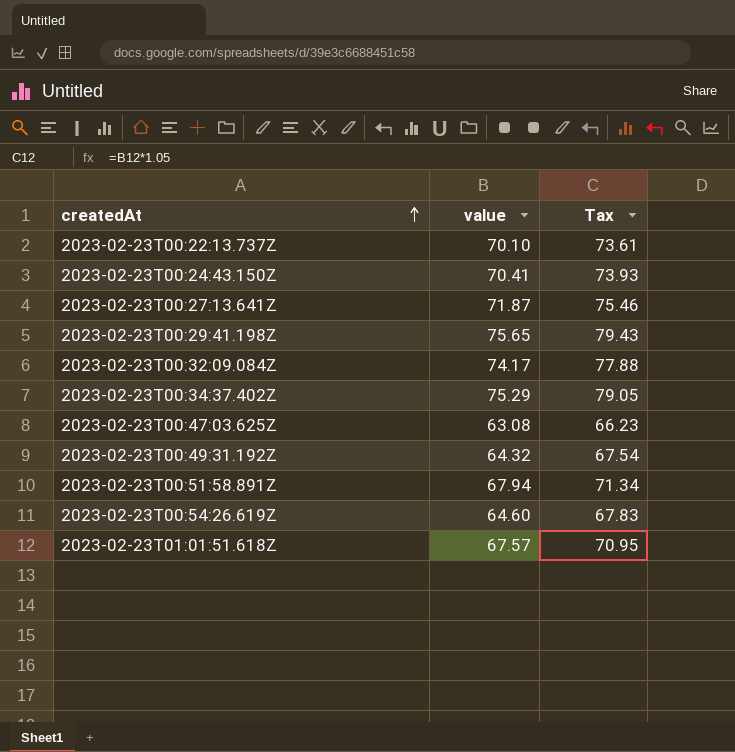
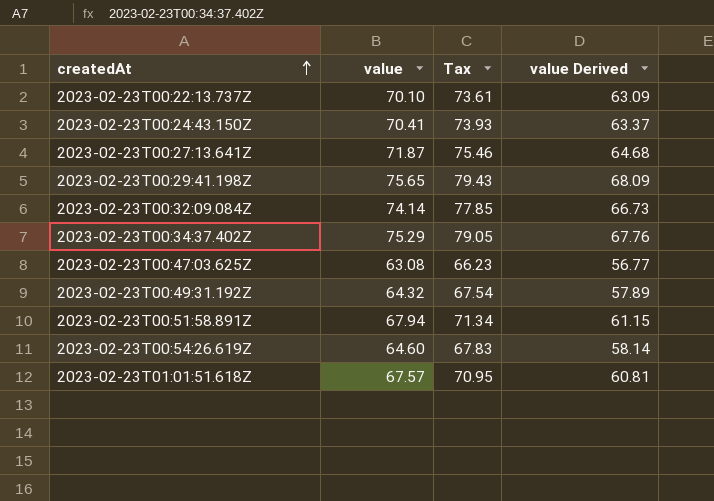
column value Derived | formula: none -> [value] * 0.9
2023-02-23T00:32:09.084Z | value: 74.17 -> 74.14
2023-02-23T00:32:09.084Z | Tax: 77.88 -> 77.85

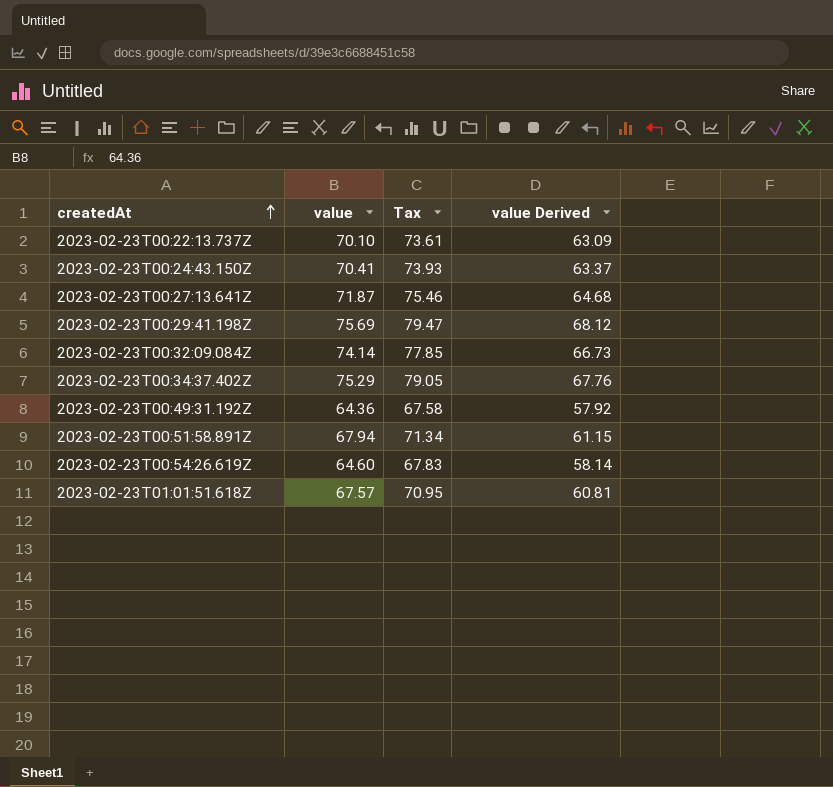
row 2023-02-23T00:47:03.625Z: 63.08 | 66.23 | 56.77 -> none
2023-02-23T00:29:41.198Z | value: 75.65 -> 75.69
2023-02-23T00:29:41.198Z | Tax: 79.43 -> 79.47
2023-02-23T00:29:41.198Z | value Derived: 68.09 -> 68.12
2023-02-23T00:49:31.192Z | value: 64.32 -> 64.36
2023-02-23T00:49:31.192Z | Tax: 67.54 -> 67.58
2023-02-23T00:49:31.192Z | value Derived: 57.89 -> 57.92

